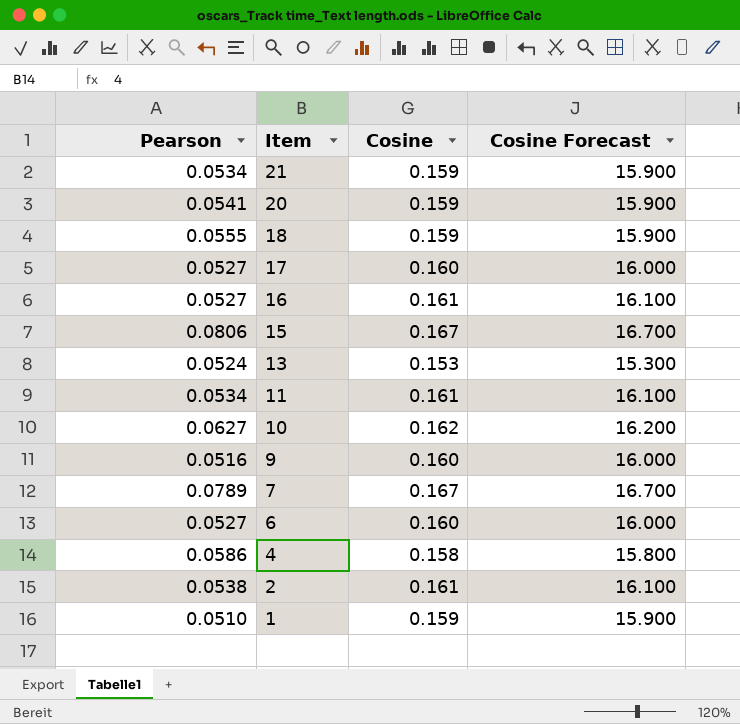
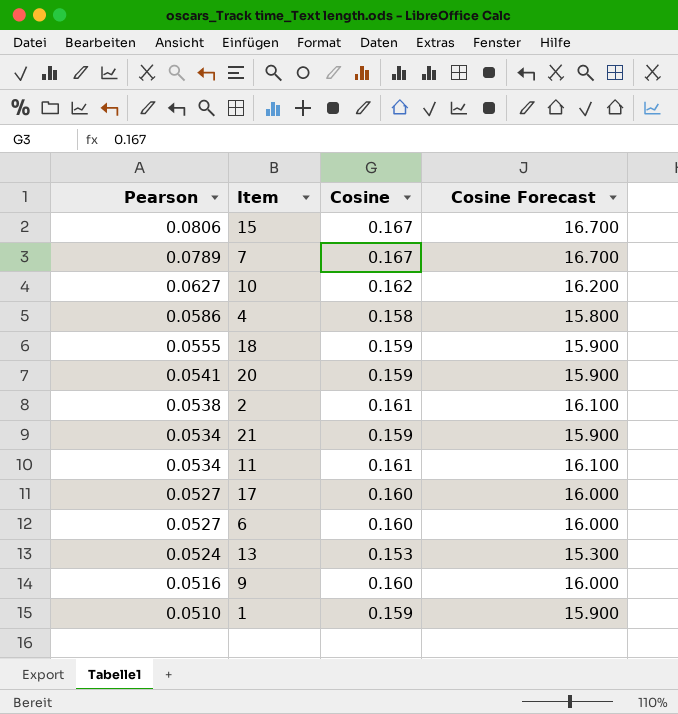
row order: Item descending -> Pearson descending
row 16: 0.0527 | 0.161 | 16.100 -> none

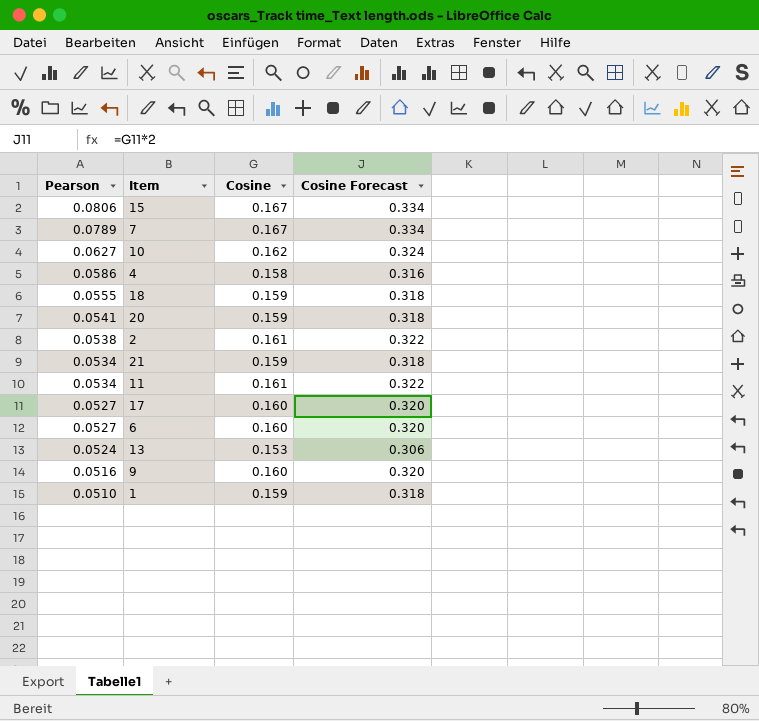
column Cosine Forecast | formula: [Cosine] * 100 -> [Cosine] * 2

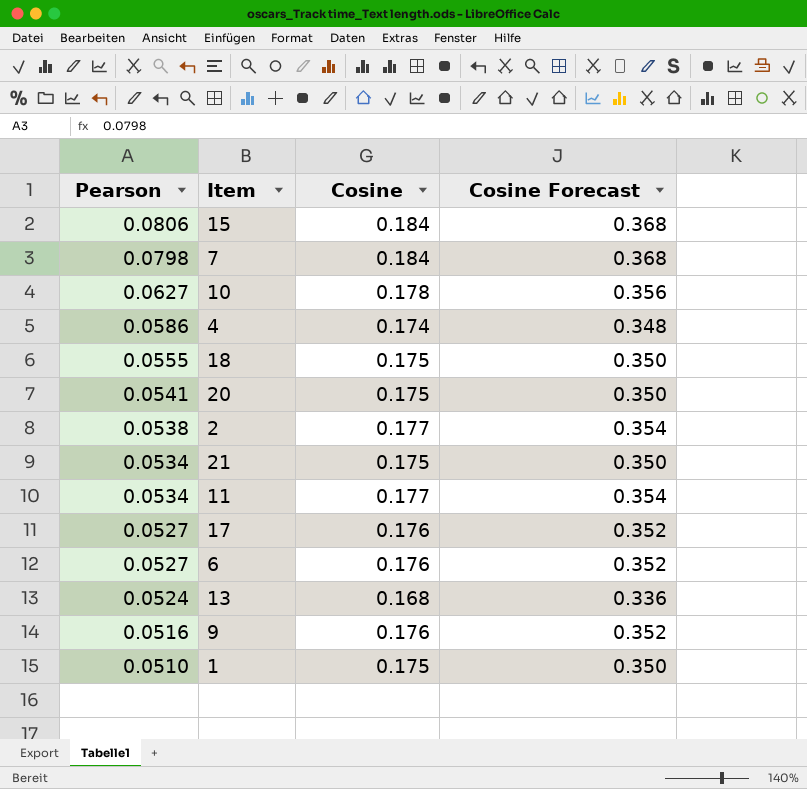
15 | Cosine: 0.167 -> 0.184
15 | Cosine Forecast: 0.334 -> 0.368
7 | Pearson: 0.0789 -> 0.0798
7 | Cosine: 0.167 -> 0.184
7 | Cosine Forecast: 0.334 -> 0.368
10 | Cosine: 0.162 -> 0.178
10 | Cosine Forecast: 0.324 -> 0.356
4 | Cosine: 0.158 -> 0.174
4 | Cosine Forecast: 0.316 -> 0.348
18 | Cosine: 0.159 -> 0.175
18 | Cosine Forecast: 0.318 -> 0.350
20 | Cosine: 0.159 -> 0.175
20 | Cosine Forecast: 0.318 -> 0.350
2 | Cosine: 0.161 -> 0.177
2 | Cosine Forecast: 0.322 -> 0.354
21 | Cosine: 0.159 -> 0.175
21 | Cosine Forecast: 0.318 -> 0.350
11 | Cosine: 0.161 -> 0.177
11 | Cosine Forecast: 0.322 -> 0.354
17 | Cosine: 0.160 -> 0.176
17 | Cosine Forecast: 0.320 -> 0.352
6 | Cosine: 0.160 -> 0.176
6 | Cosine Forecast: 0.320 -> 0.352
13 | Cosine: 0.153 -> 0.168
13 | Cosine Forecast: 0.306 -> 0.336
9 | Cosine: 0.160 -> 0.176
9 | Cosine Forecast: 0.320 -> 0.352
1 | Cosine: 0.159 -> 0.175
1 | Cosine Forecast: 0.318 -> 0.350

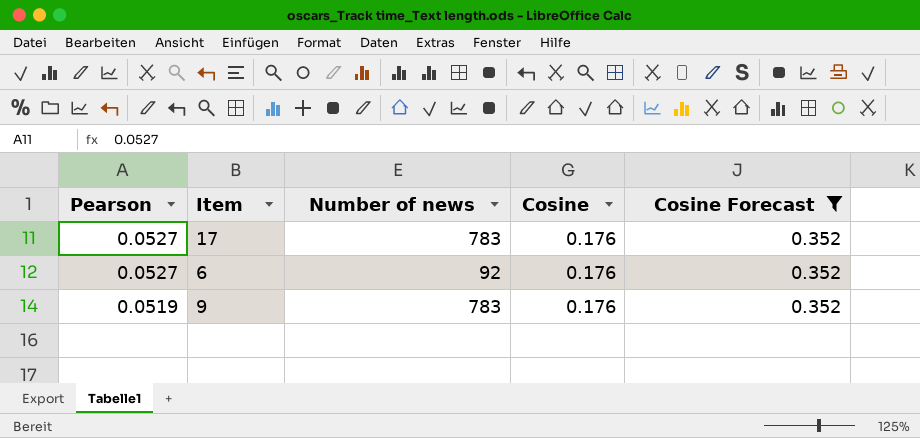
filter: none -> Cosine Forecast = 0.352
column Number of news | position: none -> 3
9 | Pearson: 0.0516 -> 0.0519

